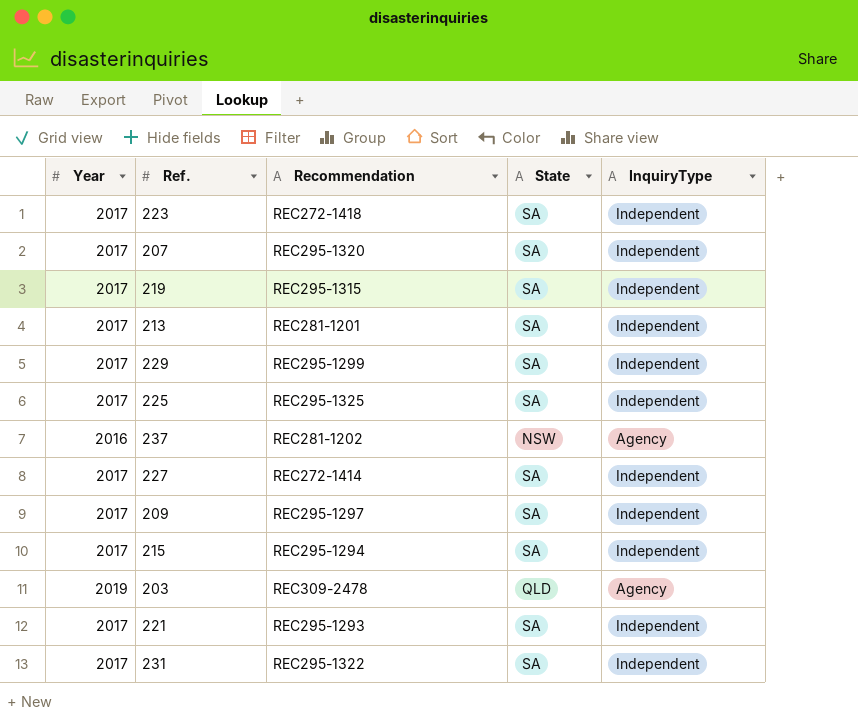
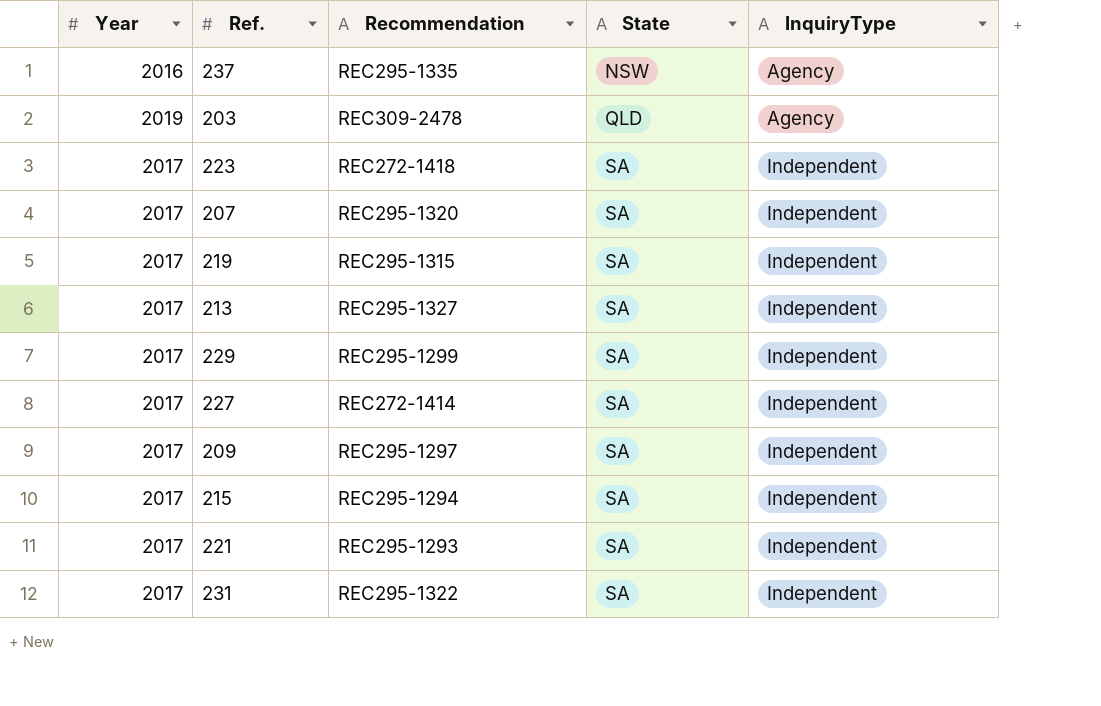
row order: none -> State ascending
row 225: 2017 | REC295-1325 | SA | Independent -> none
237 | Recommendation: REC281-1202 -> REC295-1335
213 | Recommendation: REC281-1201 -> REC295-1327

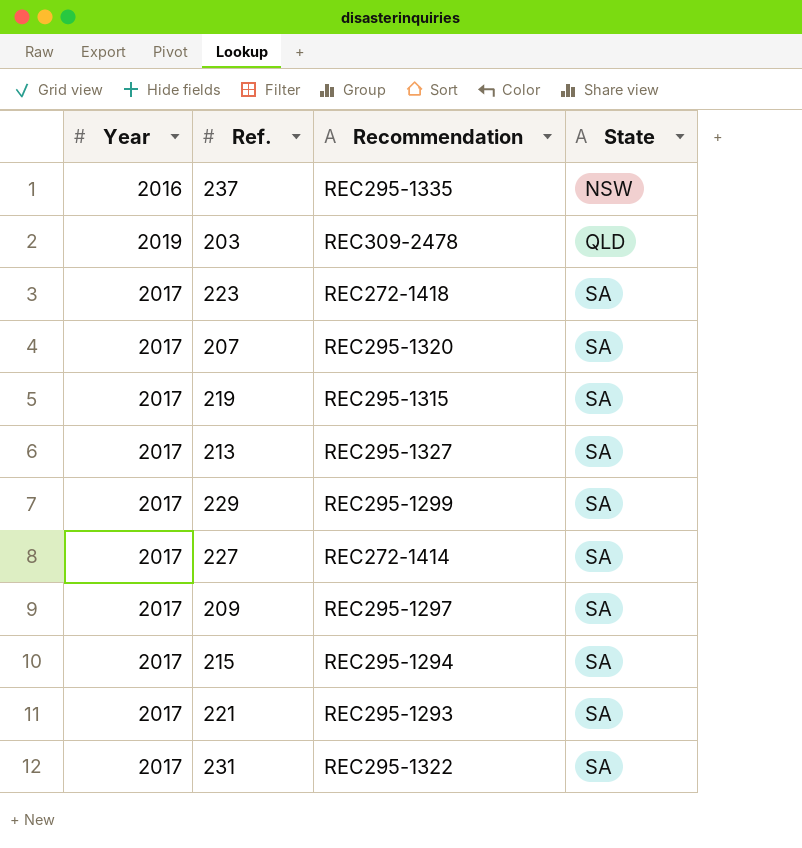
column InquiryType | position: 5 -> none

